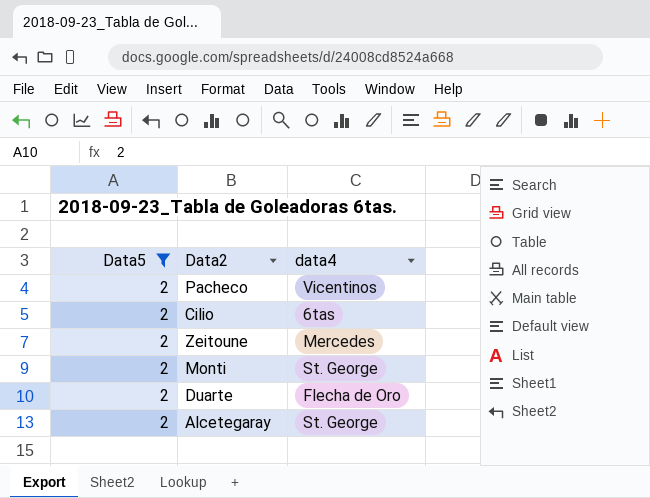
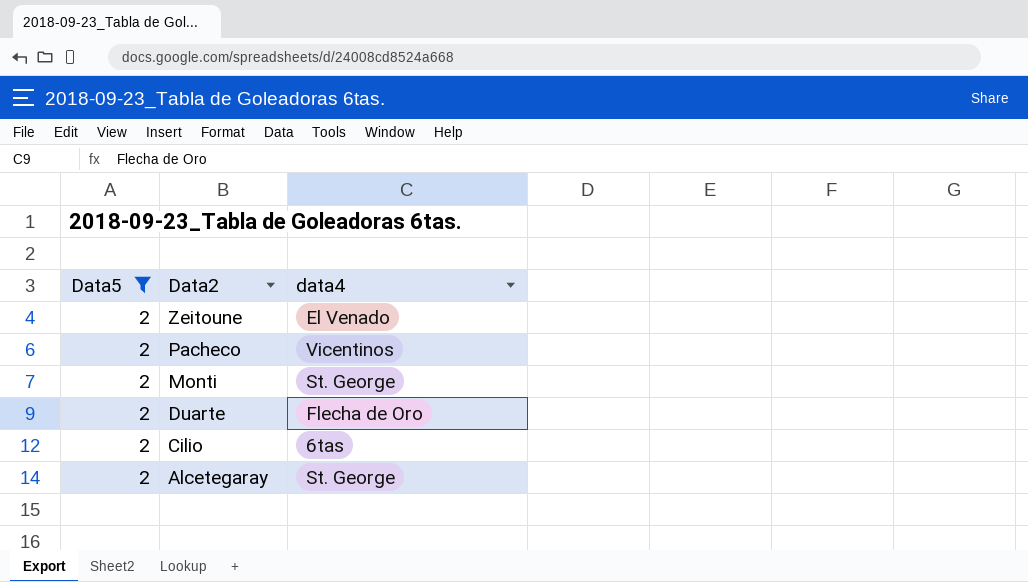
row order: none -> Data2 descending
Zeitoune | data4: Mercedes -> El Venado

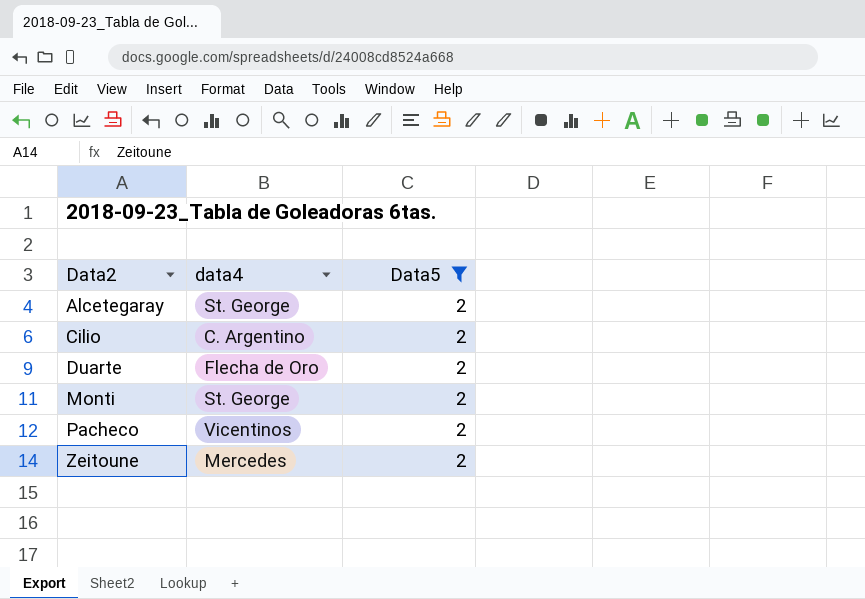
row order: Data2 descending -> Data2 ascending
column Data5 | position: 1 -> 3
Cilio | data4: 6tas -> C. Argentino
Zeitoune | data4: El Venado -> Mercedes

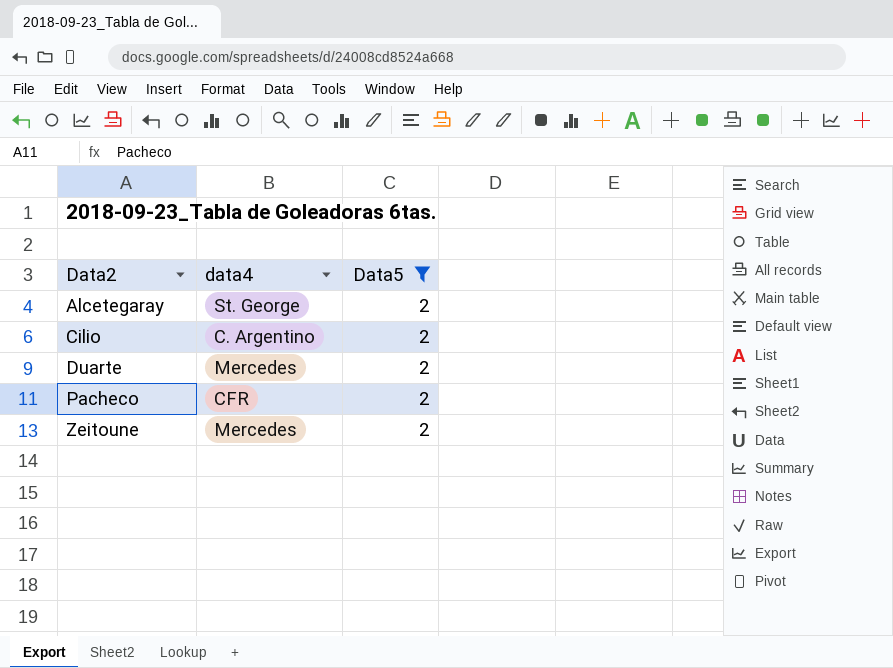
row Monti: St. George | 2 -> none
Duarte | data4: Flecha de Oro -> Mercedes
Pacheco | data4: Vicentinos -> CFR

